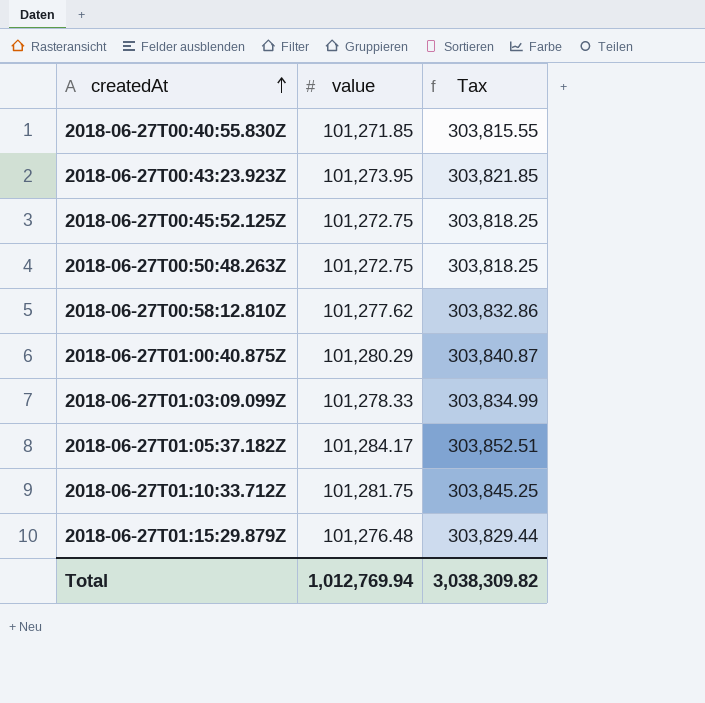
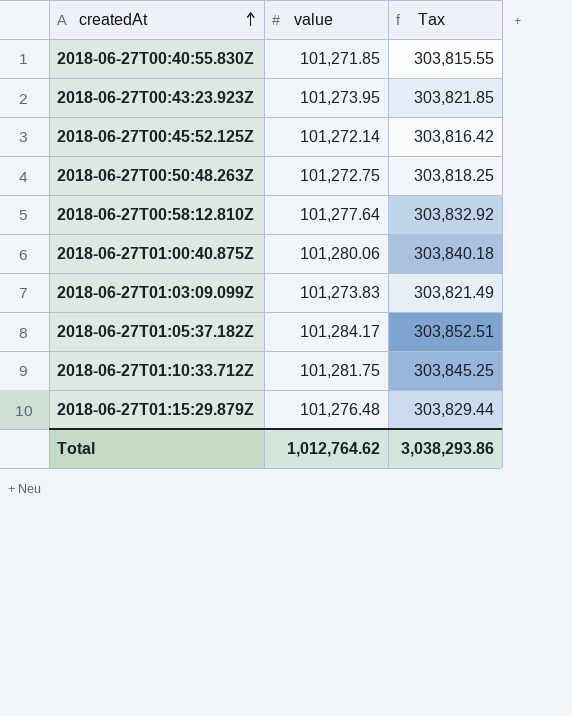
2018-06-27T00:45:52.125Z | value: 101,272.75 -> 101,272.14
2018-06-27T00:45:52.125Z | Tax: 303,818.25 -> 303,816.42
2018-06-27T00:58:12.810Z | value: 101,277.62 -> 101,277.64
2018-06-27T00:58:12.810Z | Tax: 303,832.86 -> 303,832.92
2018-06-27T01:00:40.875Z | value: 101,280.29 -> 101,280.06
2018-06-27T01:00:40.875Z | Tax: 303,840.87 -> 303,840.18
2018-06-27T01:03:09.099Z | value: 101,278.33 -> 101,273.83
2018-06-27T01:03:09.099Z | Tax: 303,834.99 -> 303,821.49
Total | value: 1,012,769.94 -> 1,012,764.62
Total | Tax: 3,038,309.82 -> 3,038,293.86

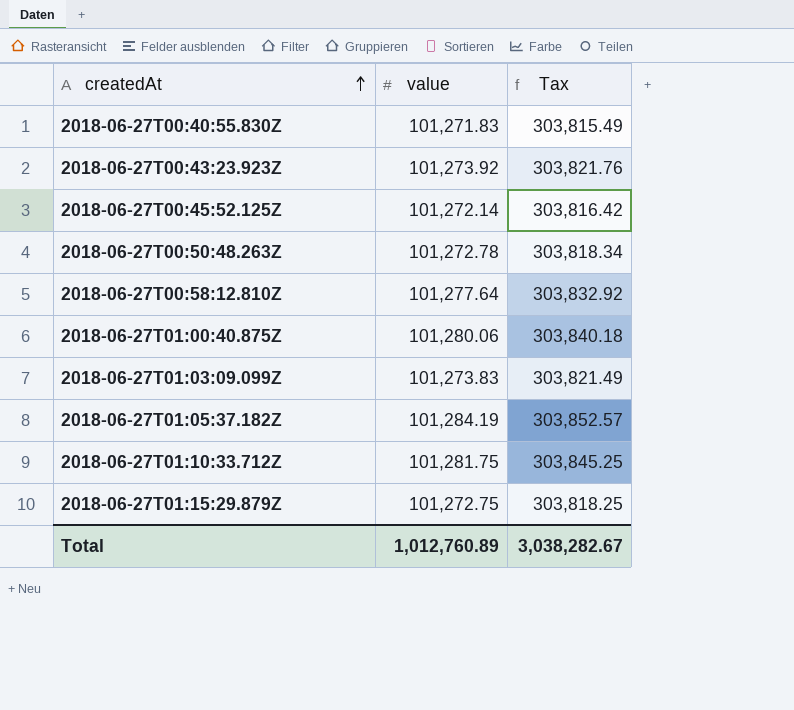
2018-06-27T00:40:55.830Z | value: 101,271.85 -> 101,271.83
2018-06-27T00:40:55.830Z | Tax: 303,815.55 -> 303,815.49
2018-06-27T00:43:23.923Z | value: 101,273.95 -> 101,273.92
2018-06-27T00:43:23.923Z | Tax: 303,821.85 -> 303,821.76
2018-06-27T00:50:48.263Z | value: 101,272.75 -> 101,272.78
2018-06-27T00:50:48.263Z | Tax: 303,818.25 -> 303,818.34
2018-06-27T01:05:37.182Z | value: 101,284.17 -> 101,284.19
2018-06-27T01:05:37.182Z | Tax: 303,852.51 -> 303,852.57
2018-06-27T01:15:29.879Z | value: 101,276.48 -> 101,272.75
2018-06-27T01:15:29.879Z | Tax: 303,829.44 -> 303,818.25
Total | value: 1,012,764.62 -> 1,012,760.89
Total | Tax: 3,038,293.86 -> 3,038,282.67

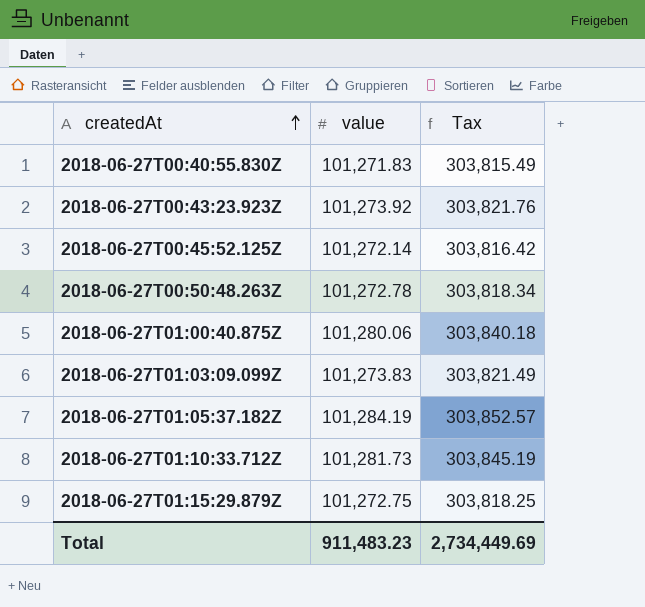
row 2018-06-27T00:58:12.810Z: 101,277.64 | 303,832.92 -> none
2018-06-27T01:10:33.712Z | value: 101,281.75 -> 101,281.73
2018-06-27T01:10:33.712Z | Tax: 303,845.25 -> 303,845.19
Total | value: 1,012,760.89 -> 911,483.23
Total | Tax: 3,038,282.67 -> 2,734,449.69

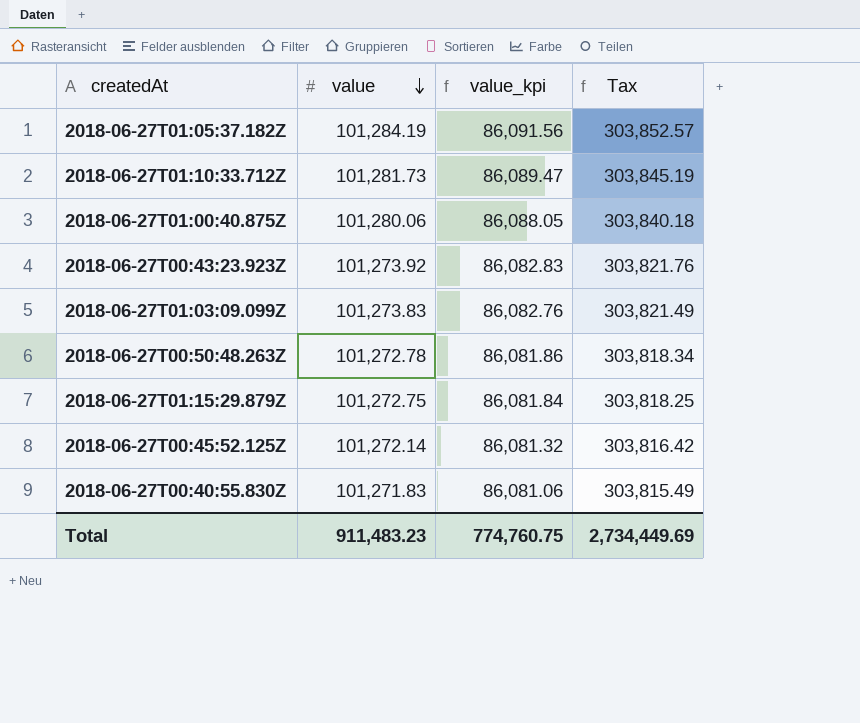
row order: createdAt ascending -> value descending
column value_kpi | formula: none -> [value] * 0.85

